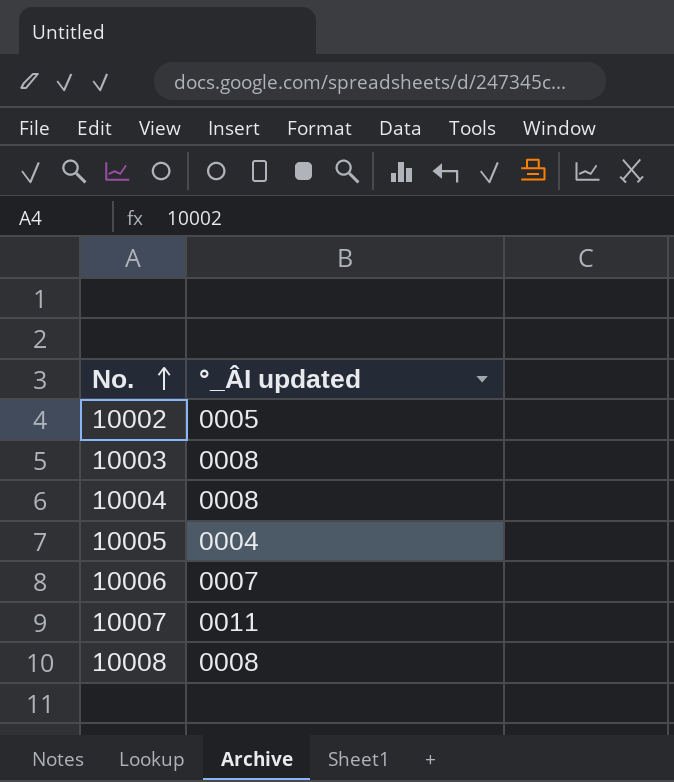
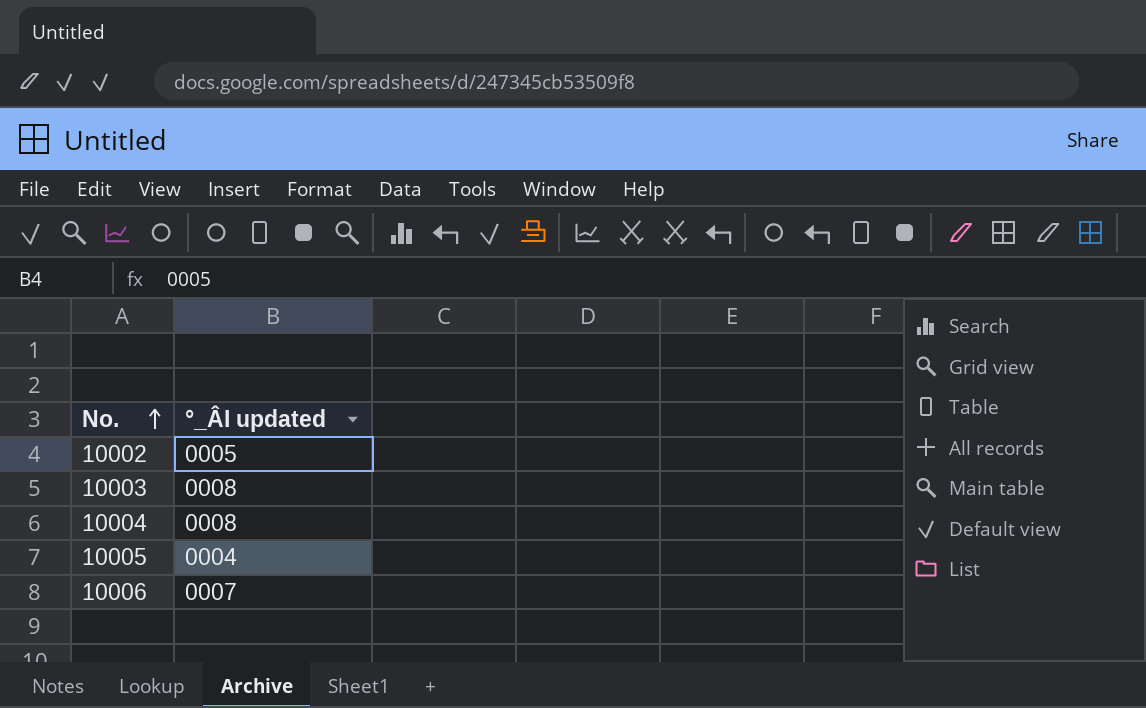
row 10007: 0011 -> none
row 10008: 0008 -> none

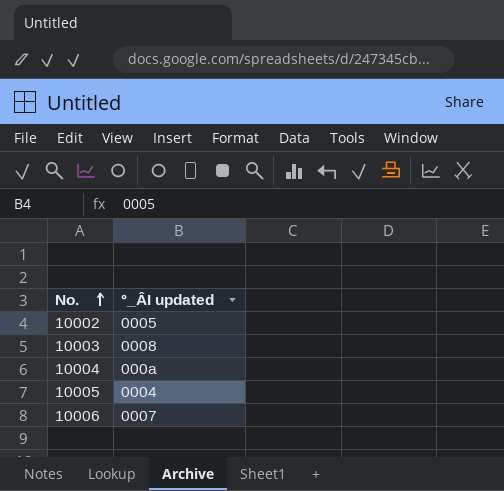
10004 | °_ÂI updated: 0008 -> 000a

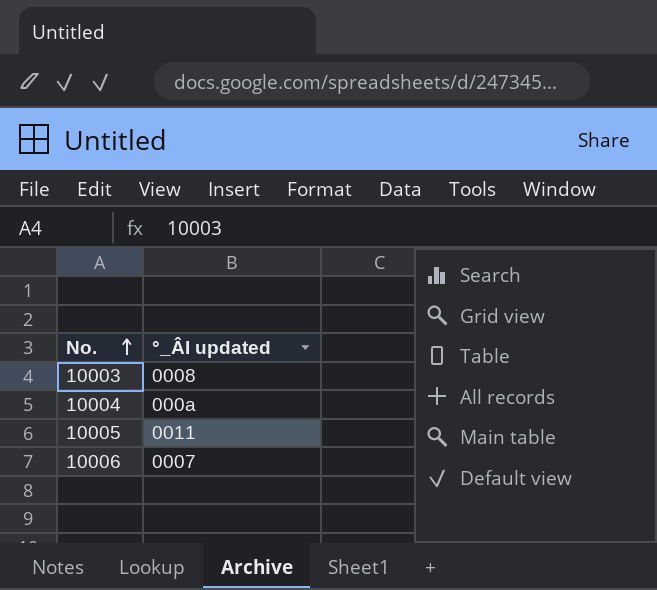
row 10002: 0005 -> none
10005 | °_ÂI updated: 0004 -> 0011

